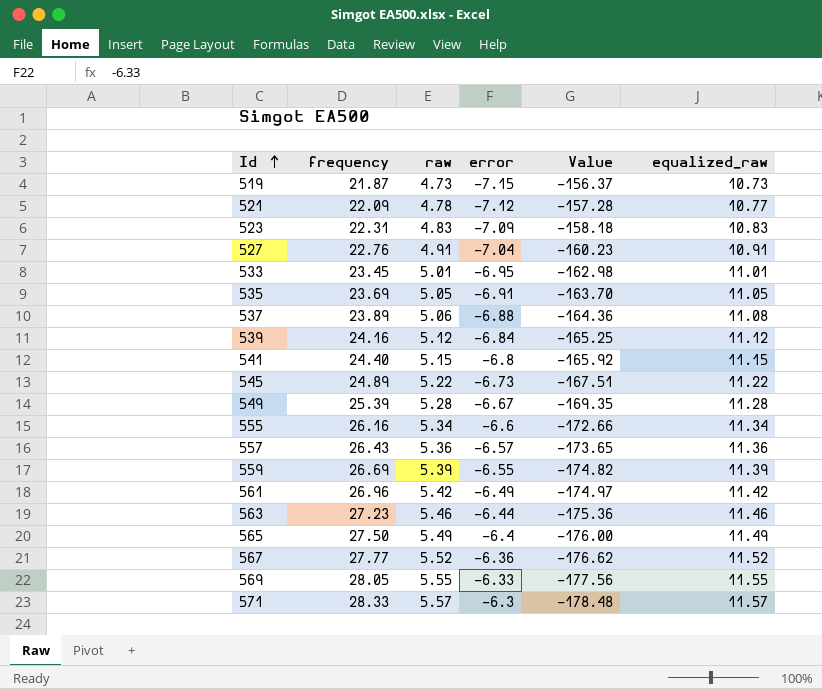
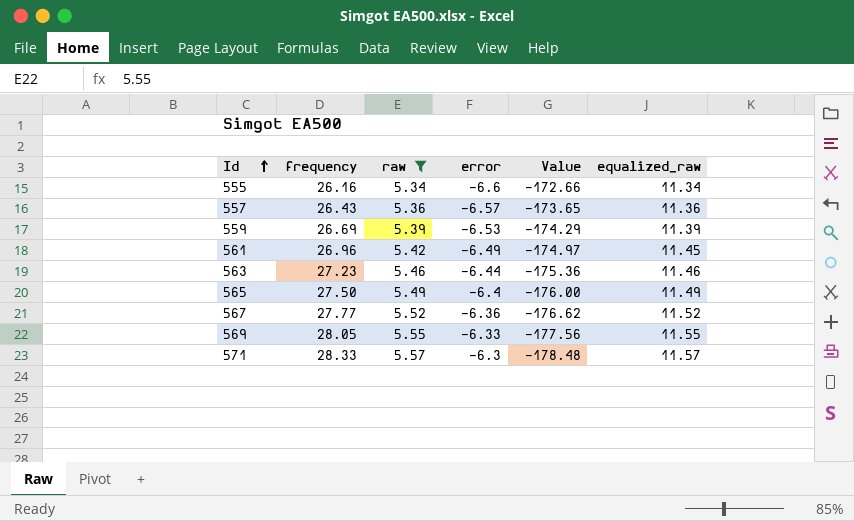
filter: none -> raw >= 5.34
559 | error: -6.55 -> -6.53
559 | Value: -174.82 -> -174.29
561 | equalized_raw: 11.42 -> 11.45

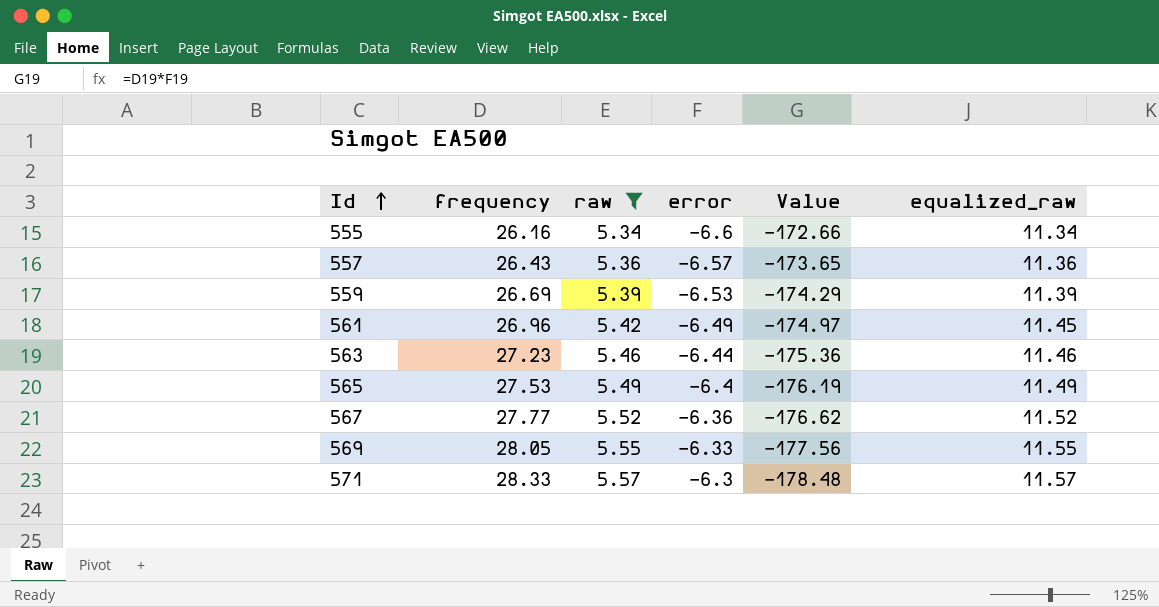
565 | frequency: 27.50 -> 27.53
565 | Value: -176.00 -> -176.19

